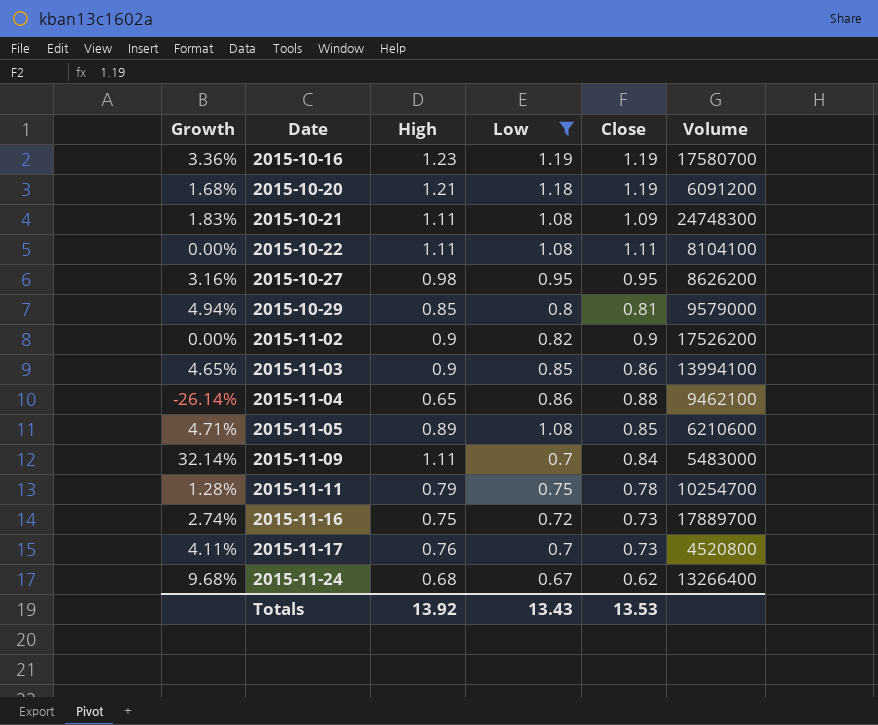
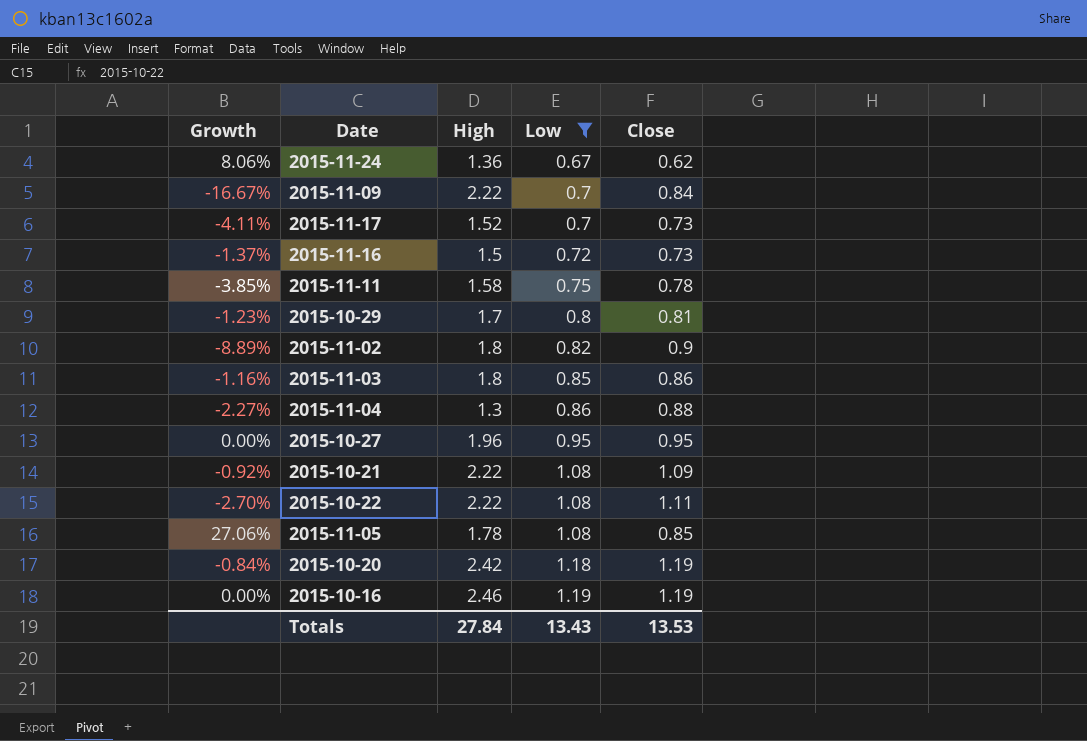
row order: Date ascending -> Low ascending
column Volume | position: 6 -> none
column Growth | formula: ([High] - [Close]) / [Close] -> ([Low] - [Close]) / [Close]
2015-11-24 | High: 0.68 -> 1.36
2015-11-09 | High: 1.11 -> 2.22
2015-11-17 | High: 0.76 -> 1.52
2015-11-16 | High: 0.75 -> 1.5
2015-11-11 | High: 0.79 -> 1.58
2015-10-29 | High: 0.85 -> 1.7
2015-11-02 | High: 0.9 -> 1.8
2015-11-03 | High: 0.9 -> 1.8
2015-11-04 | High: 0.65 -> 1.3
2015-10-27 | High: 0.98 -> 1.96
2015-10-21 | High: 1.11 -> 2.22
2015-10-22 | High: 1.11 -> 2.22
2015-11-05 | High: 0.89 -> 1.78
2015-10-20 | High: 1.21 -> 2.42
2015-10-16 | High: 1.23 -> 2.46
Totals | High: 13.92 -> 27.84

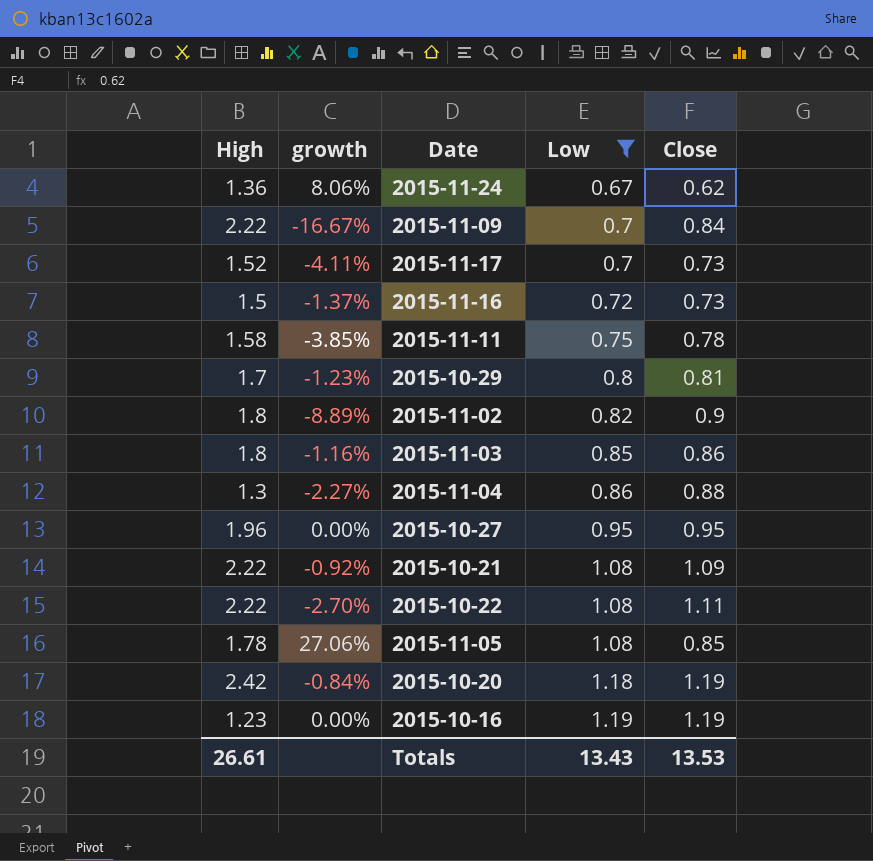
column High | position: 3 -> 1
column name: Growth -> growth
2015-10-16 | High: 2.46 -> 1.23
Totals | High: 27.84 -> 26.61

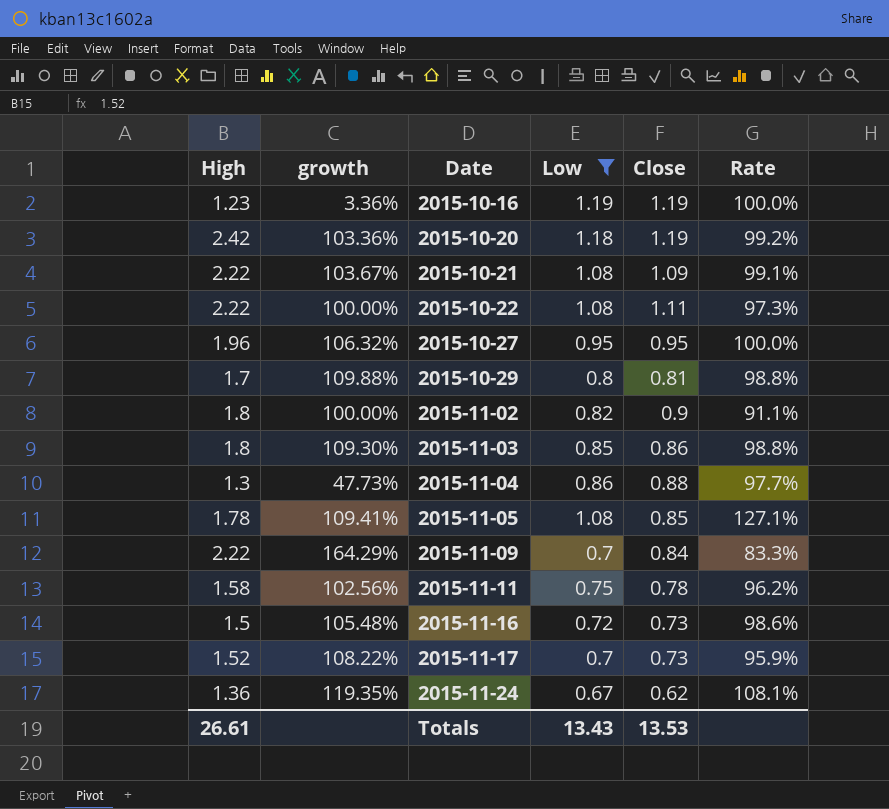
row order: Low ascending -> Date ascending
column growth | formula: ([Low] - [Close]) / [Close] -> ([High] - [Close]) / [Close]
column Rate | formula: none -> [Low] / [Close]

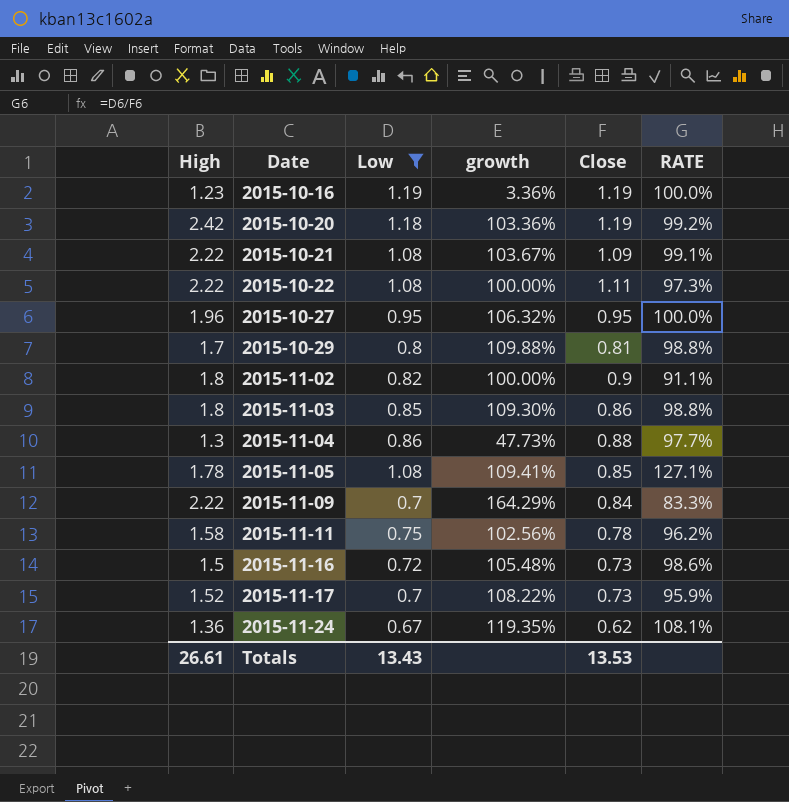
column growth | position: 2 -> 4
column name: Rate -> RATE

